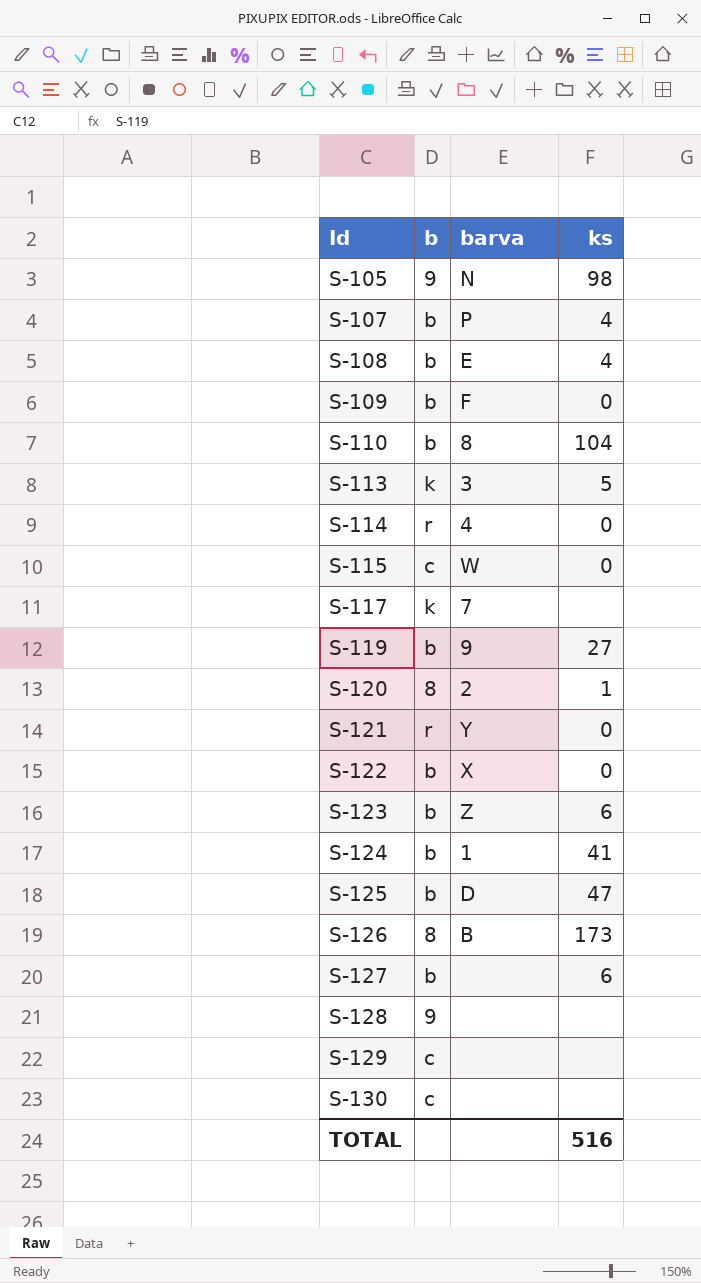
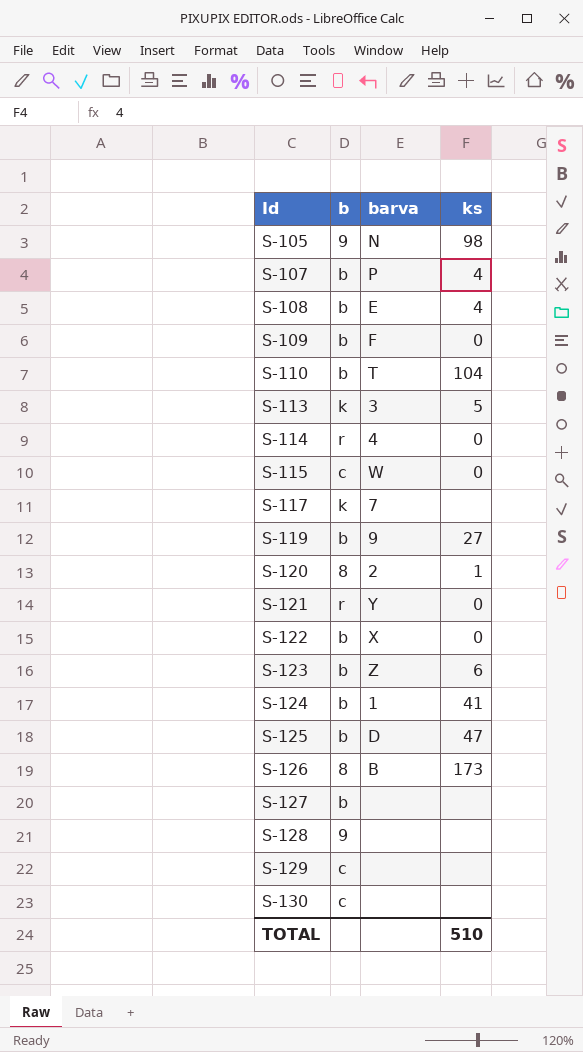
S-110 | barva: 8 -> T
S-127 | ks: 6 -> none
TOTAL | ks: 516 -> 510

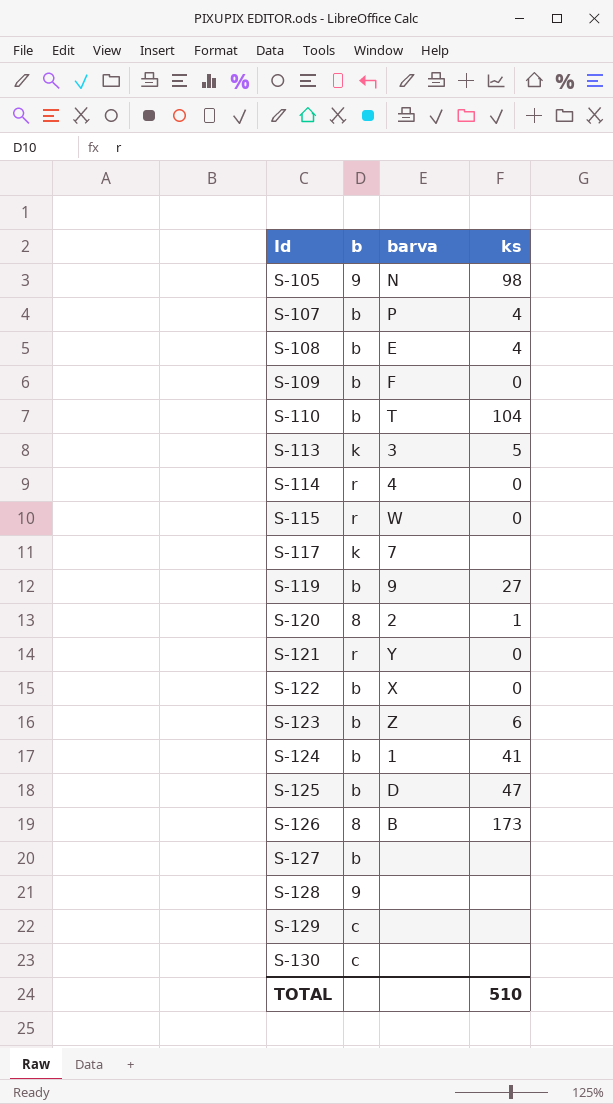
S-115 | b: c -> r

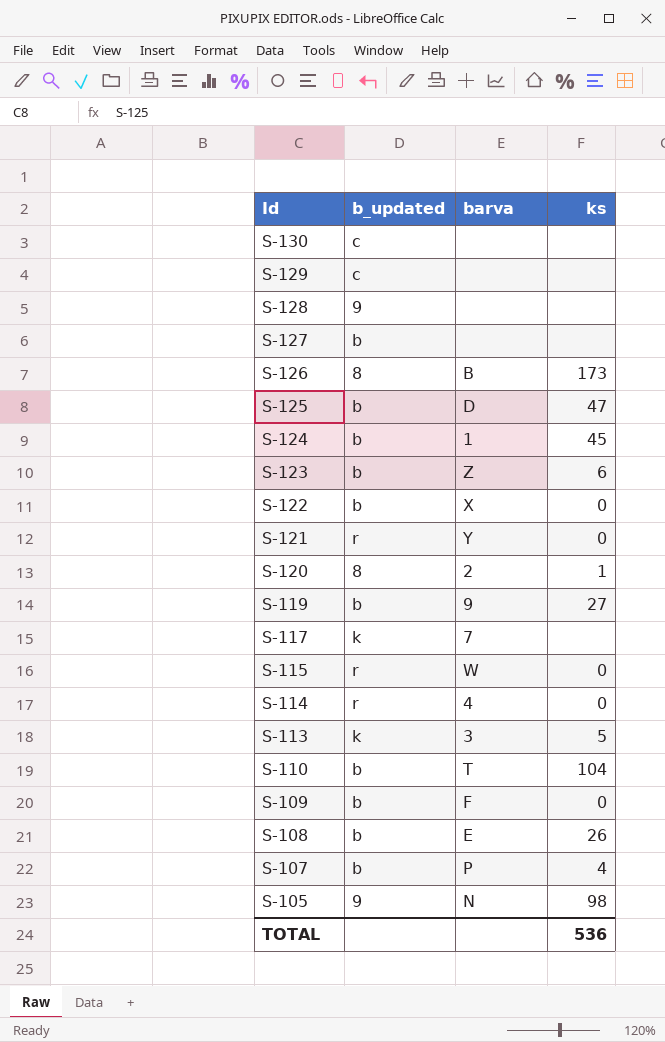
row order: Id ascending -> Id descending
column name: b -> b_updated
S-124 | ks: 41 -> 45
S-108 | ks: 4 -> 26
TOTAL | ks: 510 -> 536

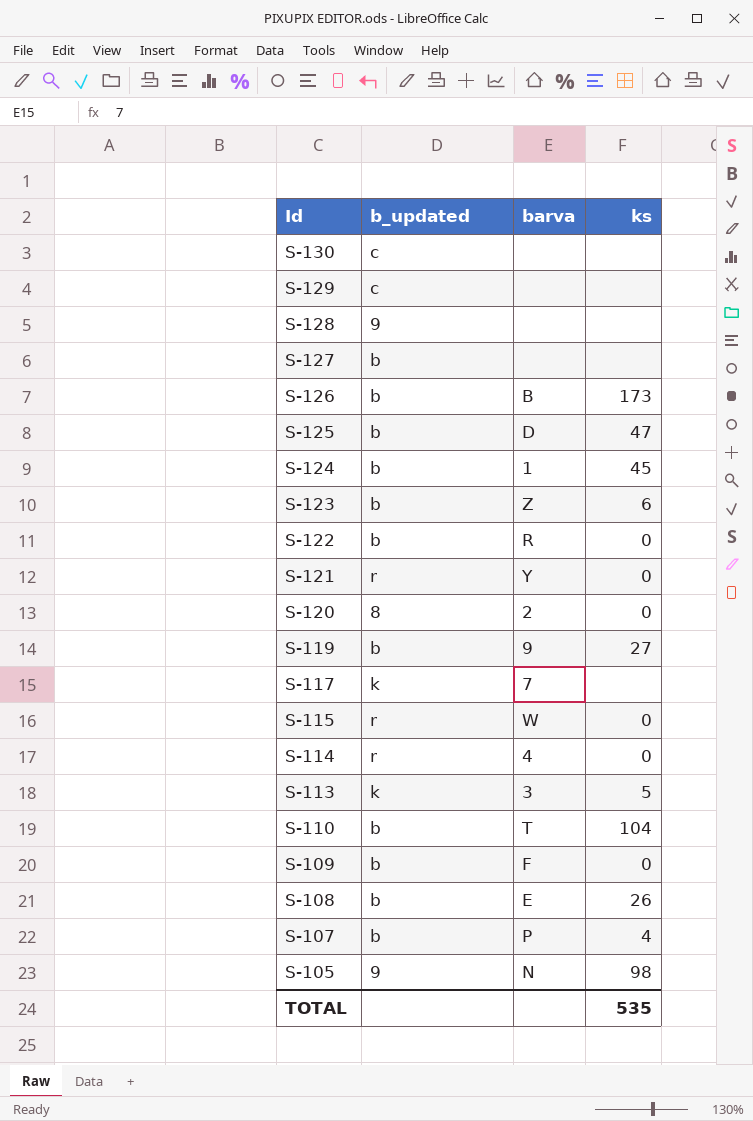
S-126 | b_updated: 8 -> b
S-122 | barva: X -> R
S-120 | ks: 1 -> 0
TOTAL | ks: 536 -> 535

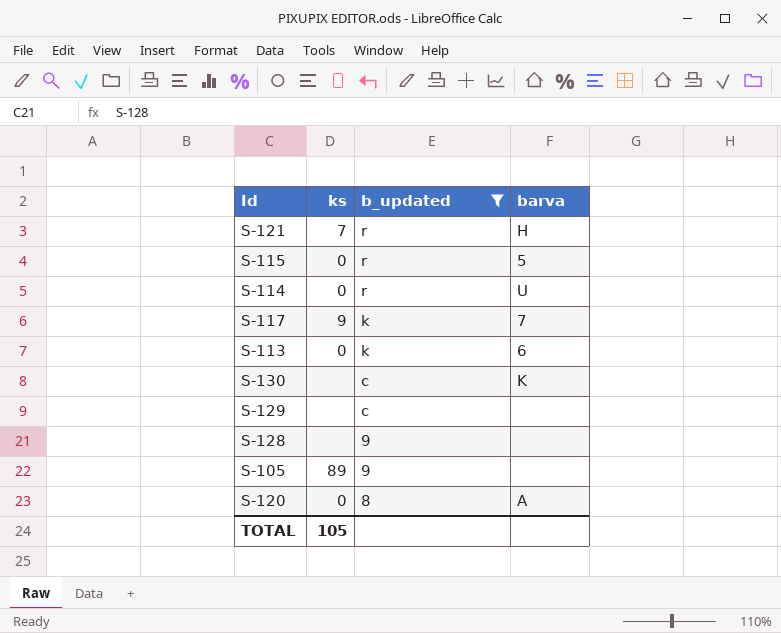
filter: none -> b_updated != b
row order: Id descending -> b_updated descending
column ks | position: 4 -> 2
S-121 | ks: 0 -> 7
S-121 | barva: Y -> H
S-115 | barva: W -> 5
S-114 | barva: 4 -> U
S-117 | ks: none -> 9
S-113 | ks: 5 -> 0
S-113 | barva: 3 -> 6
S-130 | barva: none -> K
S-105 | ks: 98 -> 89
S-105 | barva: N -> none
S-120 | barva: 2 -> A
TOTAL | ks: 535 -> 105

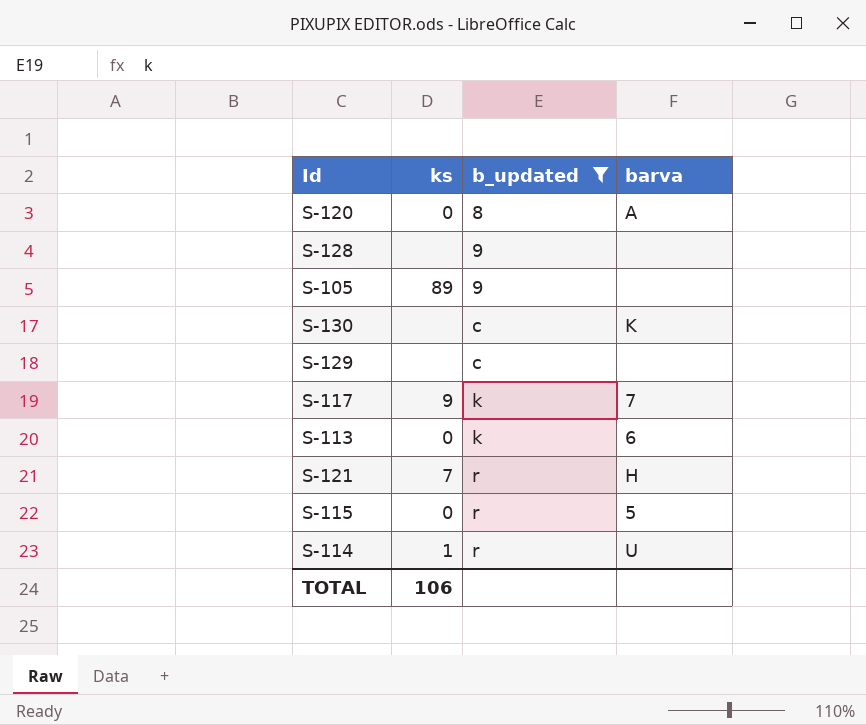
row order: b_updated descending -> b_updated ascending
S-114 | ks: 0 -> 1
TOTAL | ks: 105 -> 106

